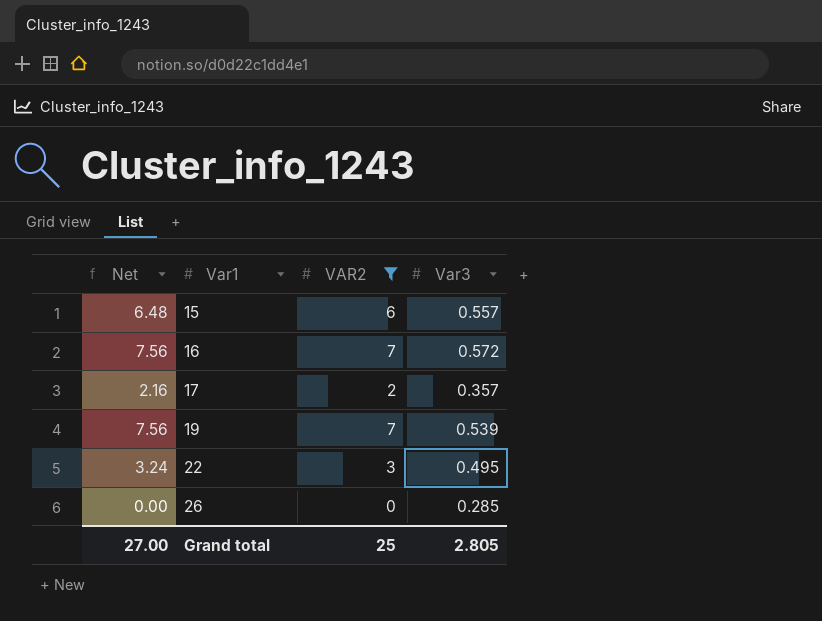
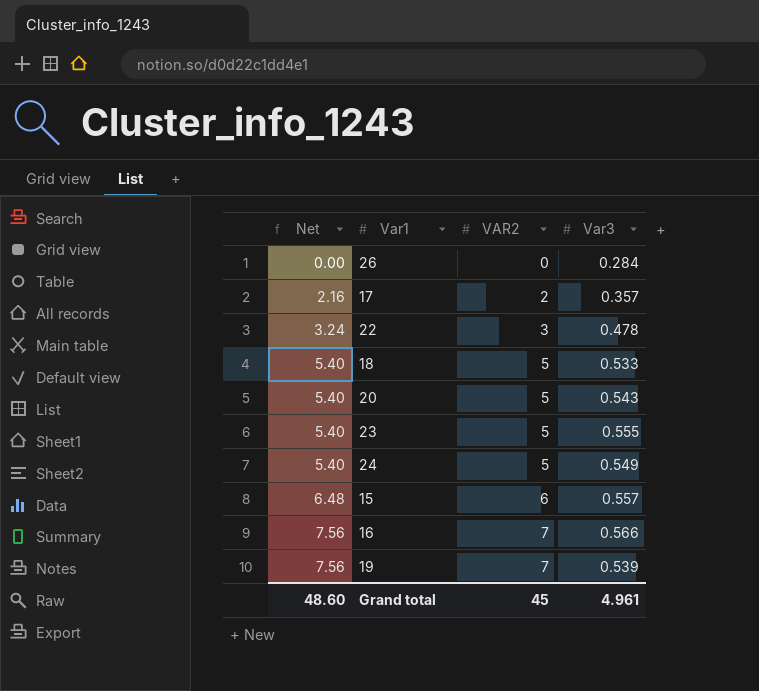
filter: VAR2 != 5 -> none
row order: Var1 ascending -> Net ascending
26 | Var3: 0.285 -> 0.284
22 | Var3: 0.495 -> 0.478
16 | Var3: 0.572 -> 0.566
Grand total | Net: 27.00 -> 48.60
Grand total | VAR2: 25 -> 45
Grand total | Var3: 2.805 -> 4.961

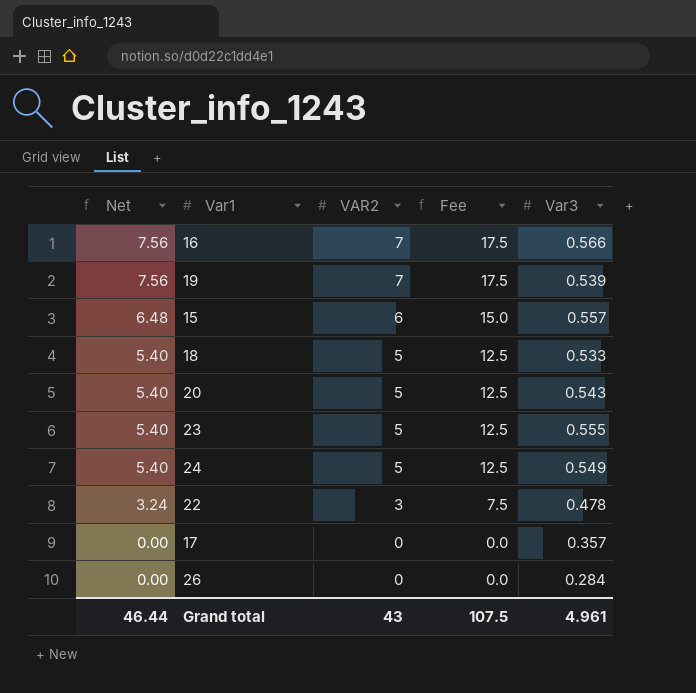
row order: Net ascending -> Net descending
column Fee | formula: none -> [VAR2] * 2.5
17 | Net: 2.16 -> 0.00
17 | VAR2: 2 -> 0
Grand total | Net: 48.60 -> 46.44
Grand total | VAR2: 45 -> 43

